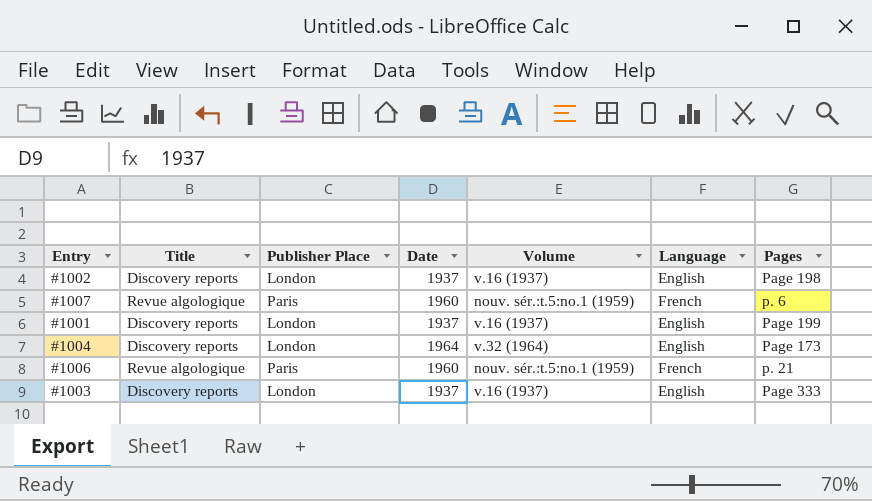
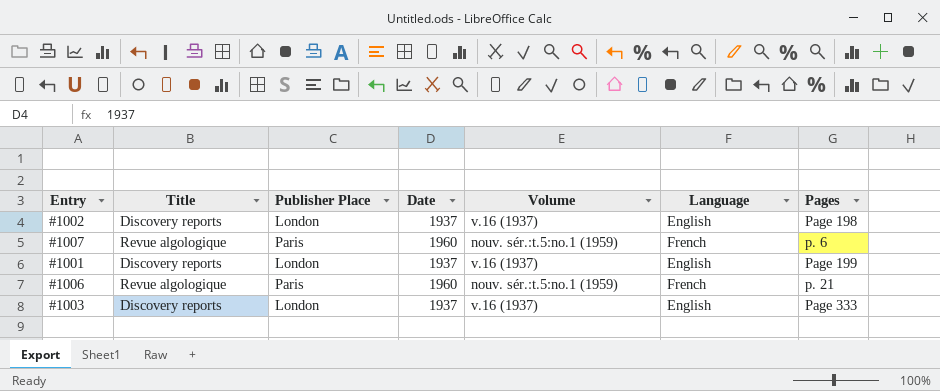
row #1004: Discovery reports | London | 1964 | v.32 (1964) | English | Page 173 -> none

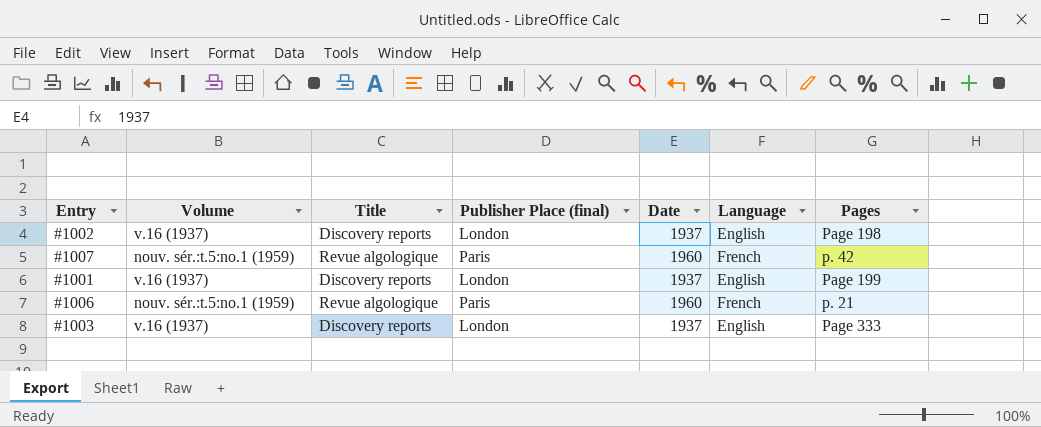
column Volume | position: 5 -> 2
column name: Publisher Place -> Publisher Place (final)
#1007 | Pages: p. 6 -> p. 42

